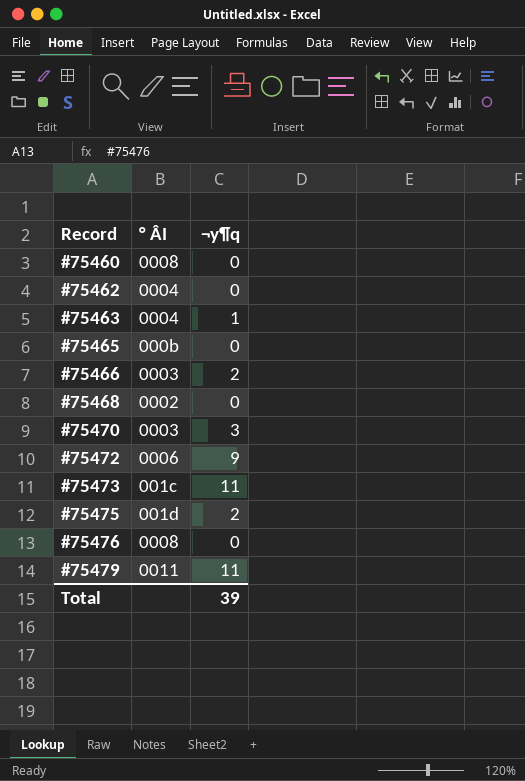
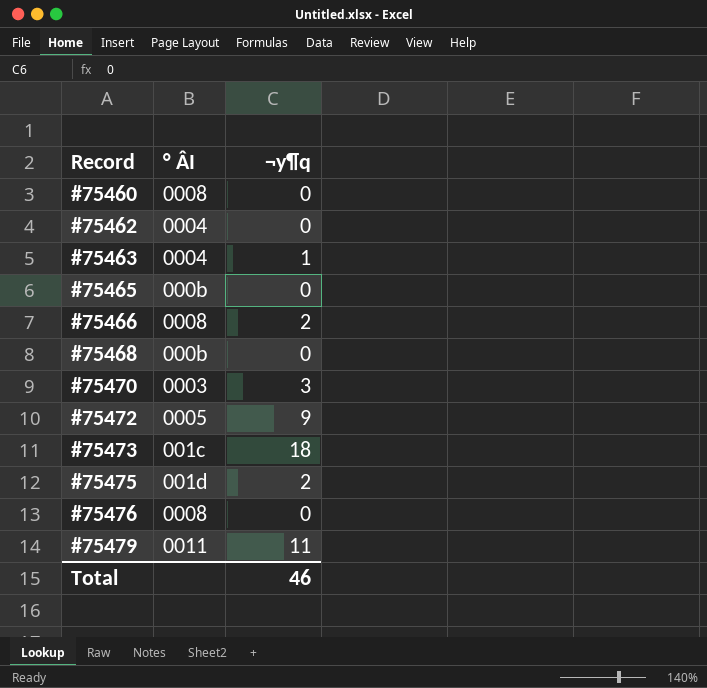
#75466 | ° ÂI: 0003 -> 0008
#75468 | ° ÂI: 0002 -> 000b
#75472 | ° ÂI: 0006 -> 0005
#75473 | ¬y¶q: 11 -> 18
Total | ¬y¶q: 39 -> 46

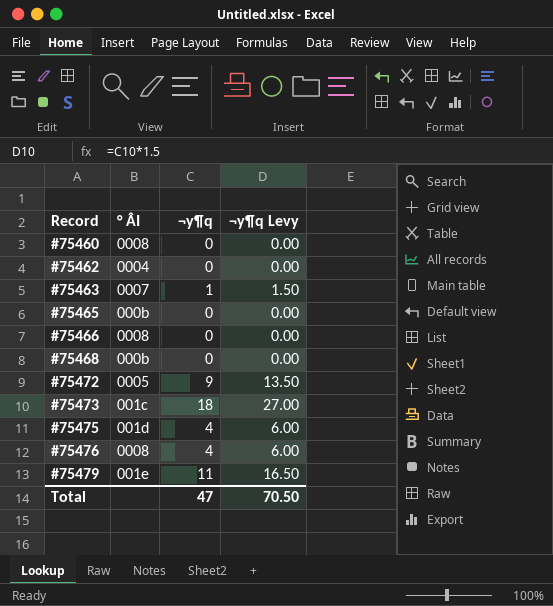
column ¬y¶q Levy | formula: none -> [¬y¶q] * 1.5
row #75470: 0003 | 3 -> none
#75463 | ° ÂI: 0004 -> 0007
#75466 | ¬y¶q: 2 -> 0
#75475 | ¬y¶q: 2 -> 4
#75476 | ¬y¶q: 0 -> 4
#75479 | ° ÂI: 0011 -> 001e
Total | ¬y¶q: 46 -> 47

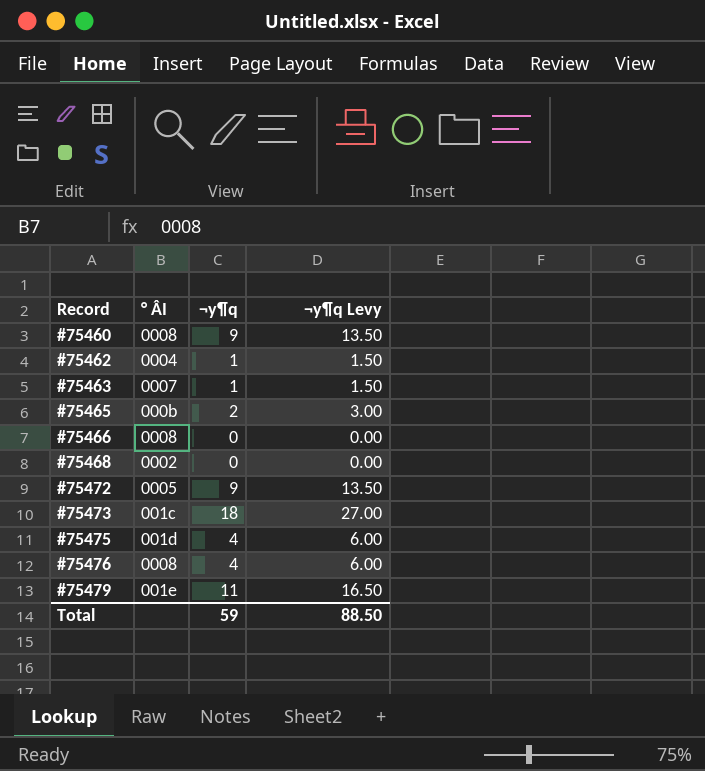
#75460 | ¬y¶q: 0 -> 9
#75460 | ¬y¶q Levy: 0.00 -> 13.50
#75462 | ¬y¶q: 0 -> 1
#75462 | ¬y¶q Levy: 0.00 -> 1.50
#75465 | ¬y¶q: 0 -> 2
#75465 | ¬y¶q Levy: 0.00 -> 3.00
#75468 | ° ÂI: 000b -> 0002
Total | ¬y¶q: 47 -> 59
Total | ¬y¶q Levy: 70.50 -> 88.50

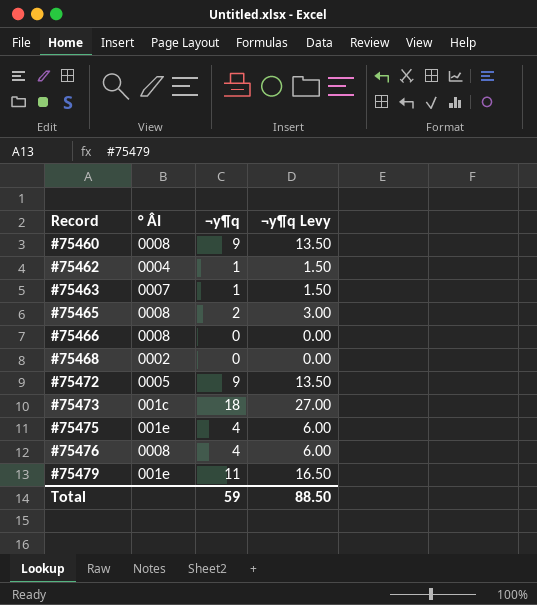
#75465 | ° ÂI: 000b -> 0008
#75475 | ° ÂI: 001d -> 001e

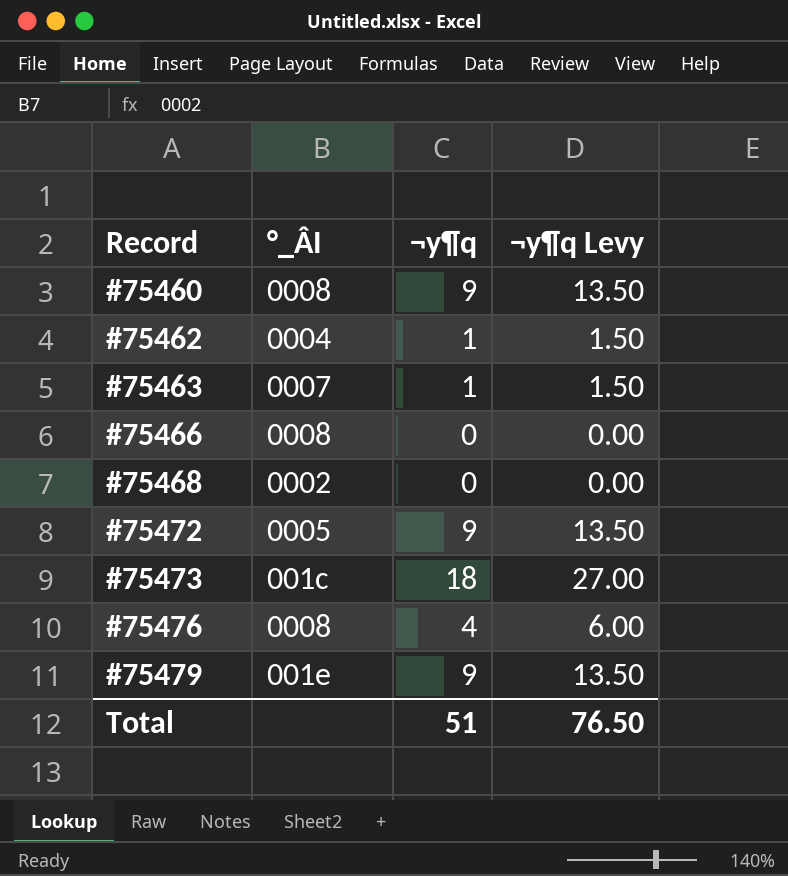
column name: ° ÂI -> °_ÂI
row #75465: 0008 | 2 | 3.00 -> none
row #75475: 001e | 4 | 6.00 -> none
#75479 | ¬y¶q: 11 -> 9
#75479 | ¬y¶q Levy: 16.50 -> 13.50
Total | ¬y¶q: 59 -> 51
Total | ¬y¶q Levy: 88.50 -> 76.50

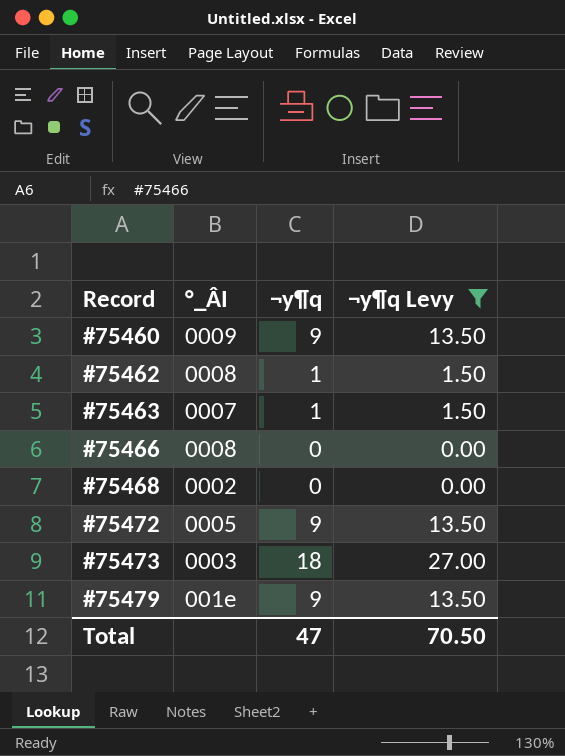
filter: none -> ¬y¶q Levy != 6.00
#75460 | °_ÂI: 0008 -> 0009
#75462 | °_ÂI: 0004 -> 0008
#75473 | °_ÂI: 001c -> 0003
Total | ¬y¶q: 51 -> 47
Total | ¬y¶q Levy: 76.50 -> 70.50

